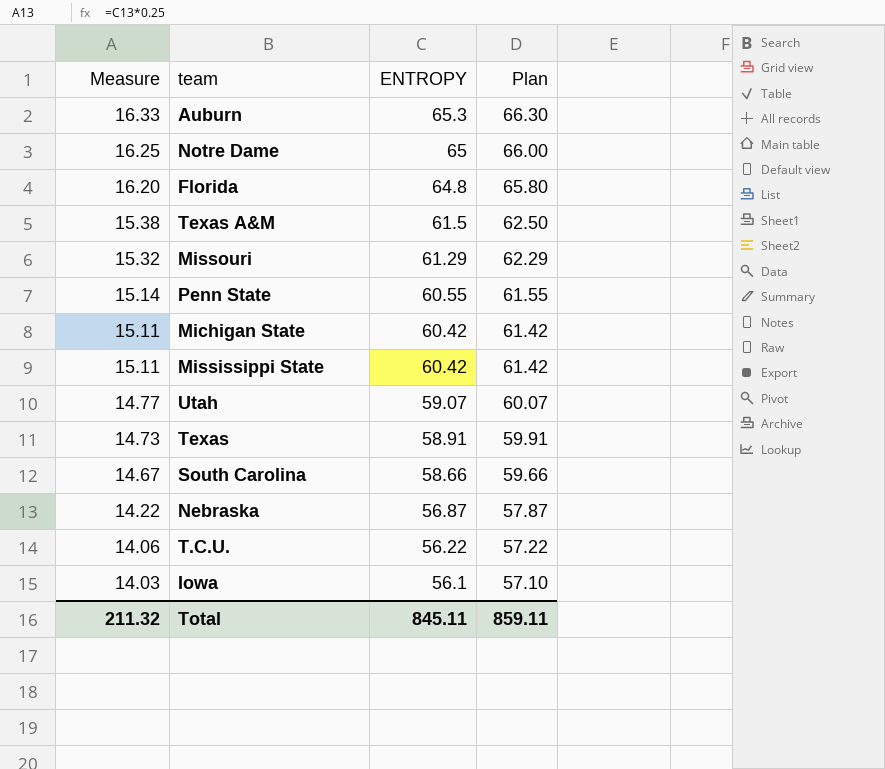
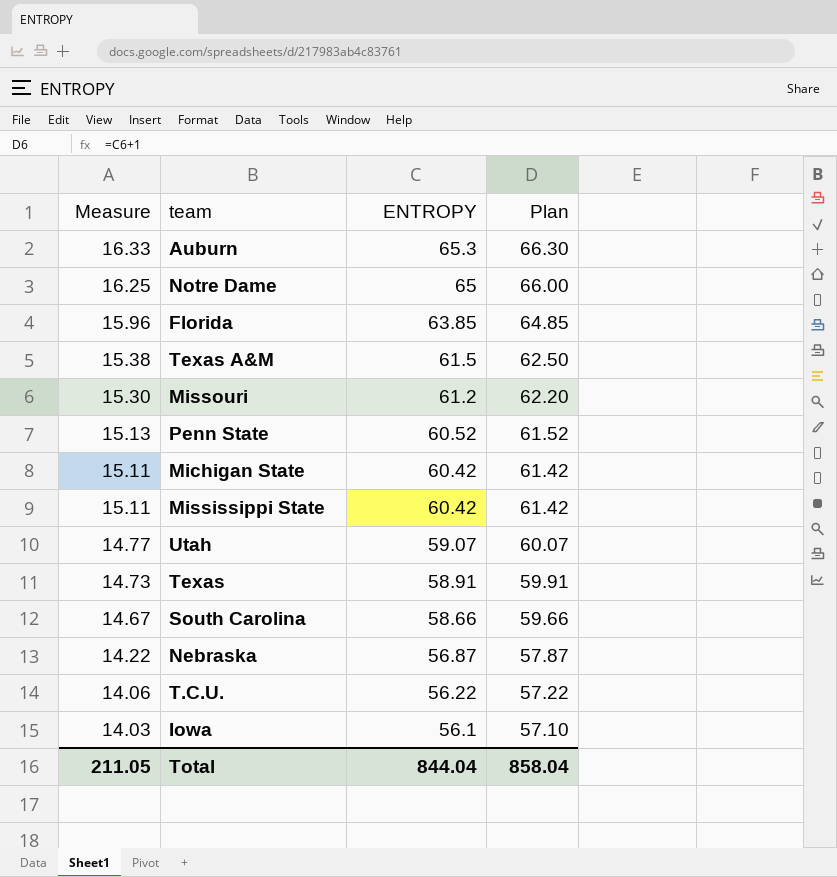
Florida | Measure: 16.20 -> 15.96
Florida | ENTROPY: 64.8 -> 63.85
Florida | Plan: 65.80 -> 64.85
Missouri | Measure: 15.32 -> 15.30
Missouri | ENTROPY: 61.29 -> 61.2
Missouri | Plan: 62.29 -> 62.20
Penn State | Measure: 15.14 -> 15.13
Penn State | ENTROPY: 60.55 -> 60.52
Penn State | Plan: 61.55 -> 61.52
Total | Measure: 211.32 -> 211.05
Total | ENTROPY: 845.11 -> 844.04
Total | Plan: 859.11 -> 858.04

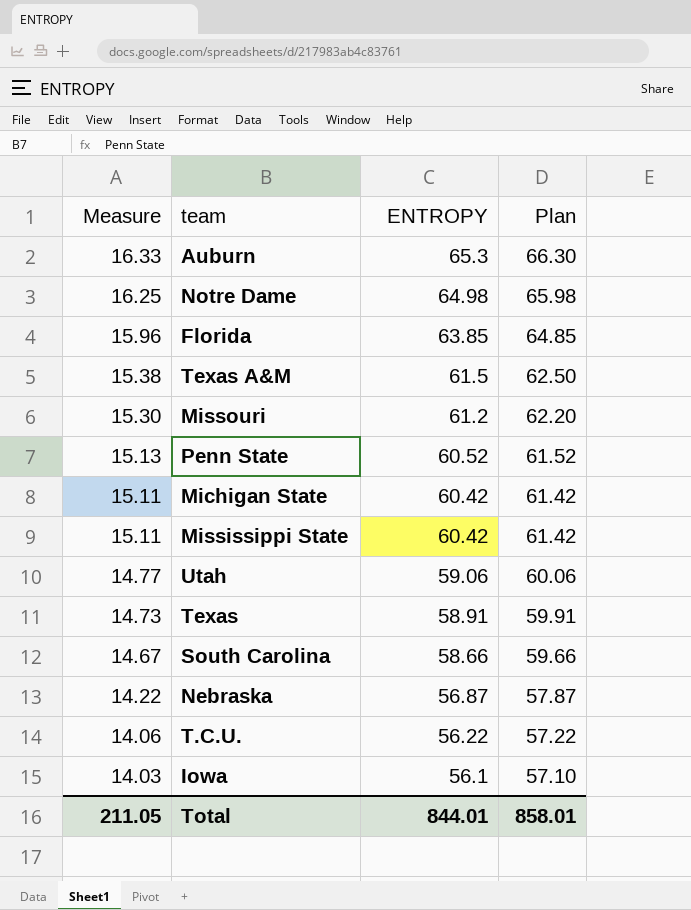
Notre Dame | ENTROPY: 65 -> 64.98
Notre Dame | Plan: 66.00 -> 65.98
Utah | ENTROPY: 59.07 -> 59.06
Utah | Plan: 60.07 -> 60.06
Total | ENTROPY: 844.04 -> 844.01
Total | Plan: 858.04 -> 858.01

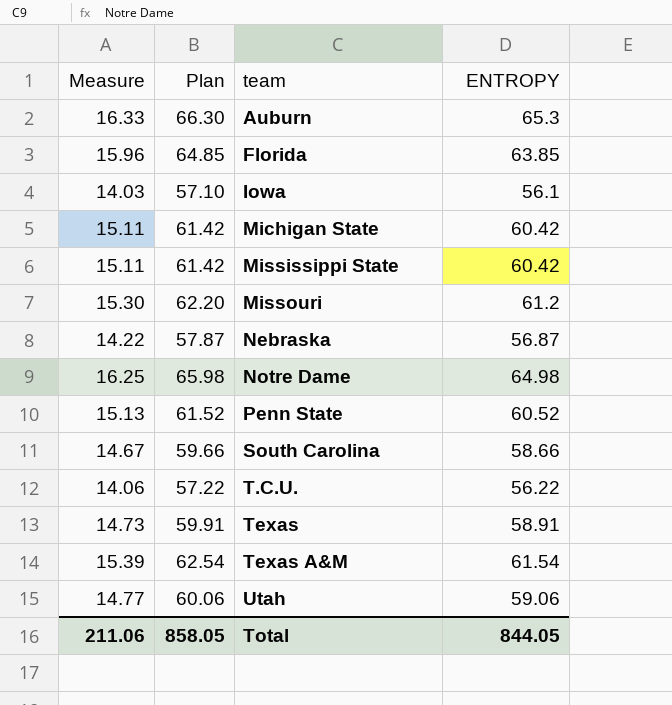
row order: Measure descending -> team ascending
column Plan | position: 4 -> 2
Texas A&M | Measure: 15.38 -> 15.39
Texas A&M | Plan: 62.50 -> 62.54
Texas A&M | ENTROPY: 61.5 -> 61.54
Total | Measure: 211.05 -> 211.06
Total | Plan: 858.01 -> 858.05
Total | ENTROPY: 844.01 -> 844.05

